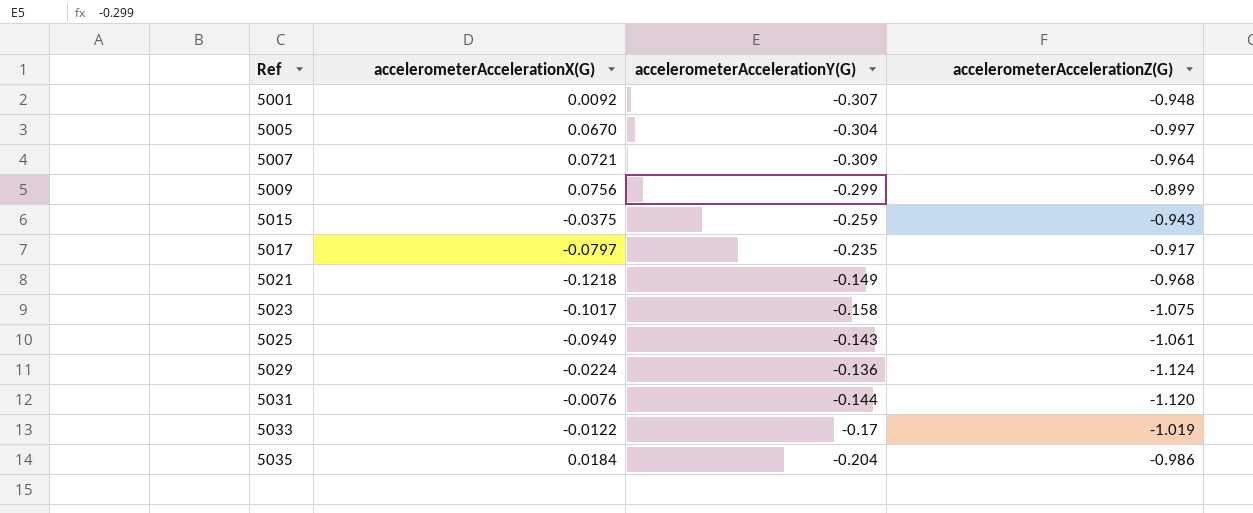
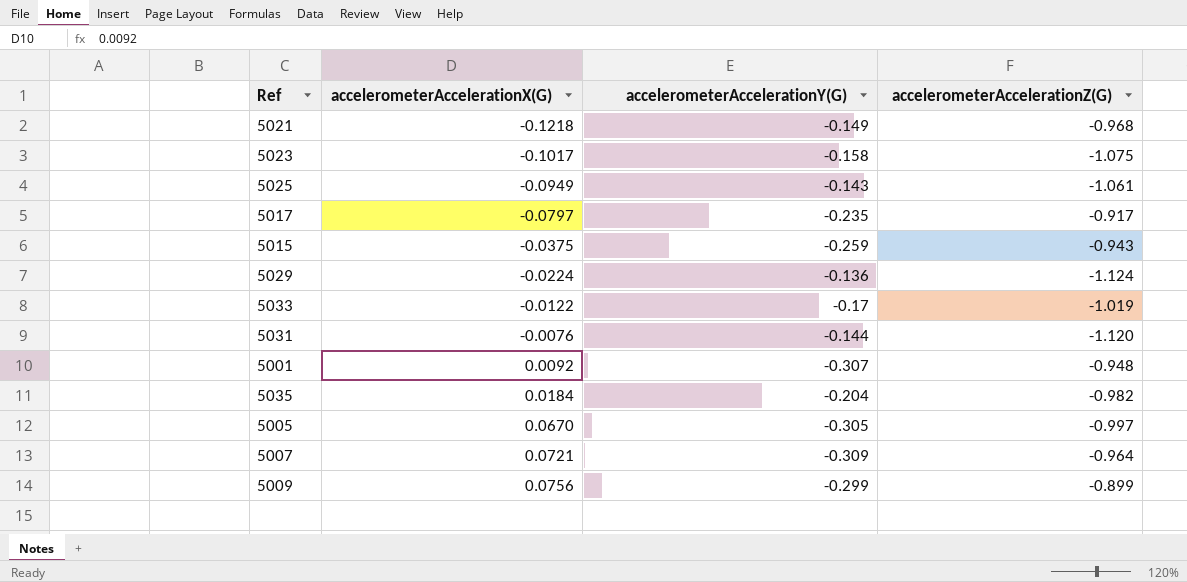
row order: Ref ascending -> accelerometerAccelerationX(G) ascending
5035 | accelerometerAccelerationZ(G): -0.986 -> -0.982
5005 | accelerometerAccelerationY(G): -0.304 -> -0.305

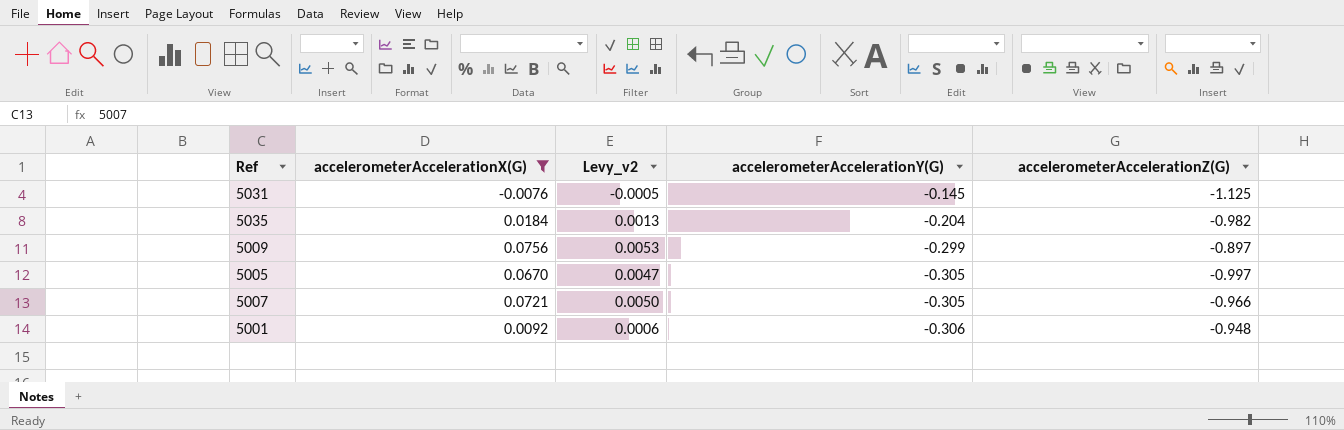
filter: none -> accelerometerAccelerationX(G) >= -0.0076
row order: accelerometerAccelerationX(G) ascending -> accelerometerAccelerationY(G) descending
column Levy_v2 | formula: none -> [accelerometerAccelerationX(G)] * 0.07
5031 | accelerometerAccelerationY(G): -0.144 -> -0.145
5031 | accelerometerAccelerationZ(G): -1.120 -> -1.125
5009 | accelerometerAccelerationZ(G): -0.899 -> -0.897
5007 | accelerometerAccelerationY(G): -0.309 -> -0.305
5007 | accelerometerAccelerationZ(G): -0.964 -> -0.966
5001 | accelerometerAccelerationY(G): -0.307 -> -0.306

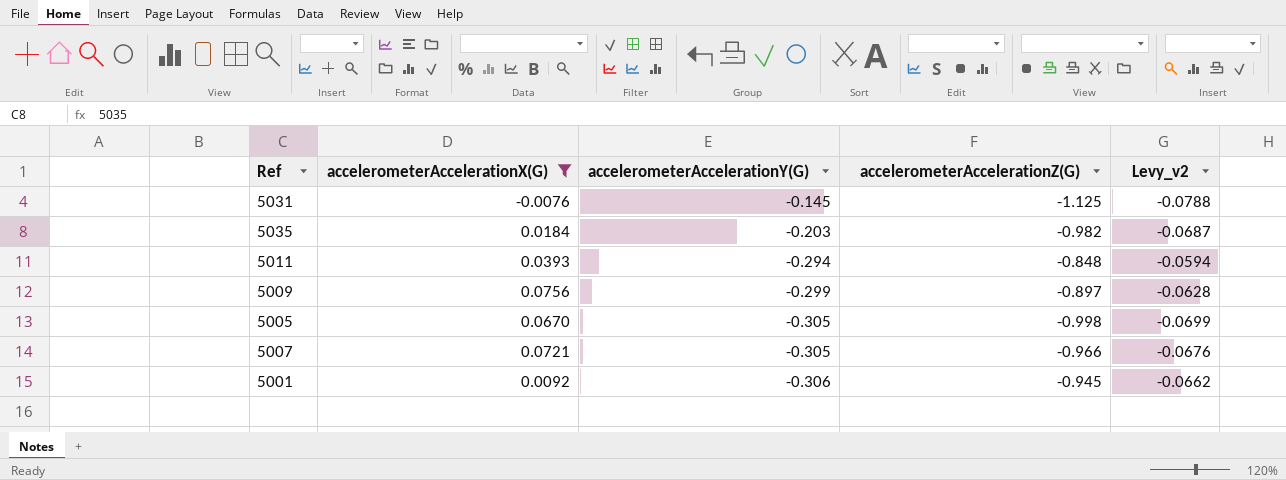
column Levy_v2 | formula: [accelerometerAccelerationX(G)] * 0.07 -> [accelerometerAccelerationZ(G)] * 0.07
column Levy_v2 | position: 3 -> 5
5035 | accelerometerAccelerationY(G): -0.204 -> -0.203
row 5011: none -> 0.0393 | -0.294 | -0.848 | -0.0594
5005 | accelerometerAccelerationZ(G): -0.997 -> -0.998
5001 | accelerometerAccelerationZ(G): -0.948 -> -0.945

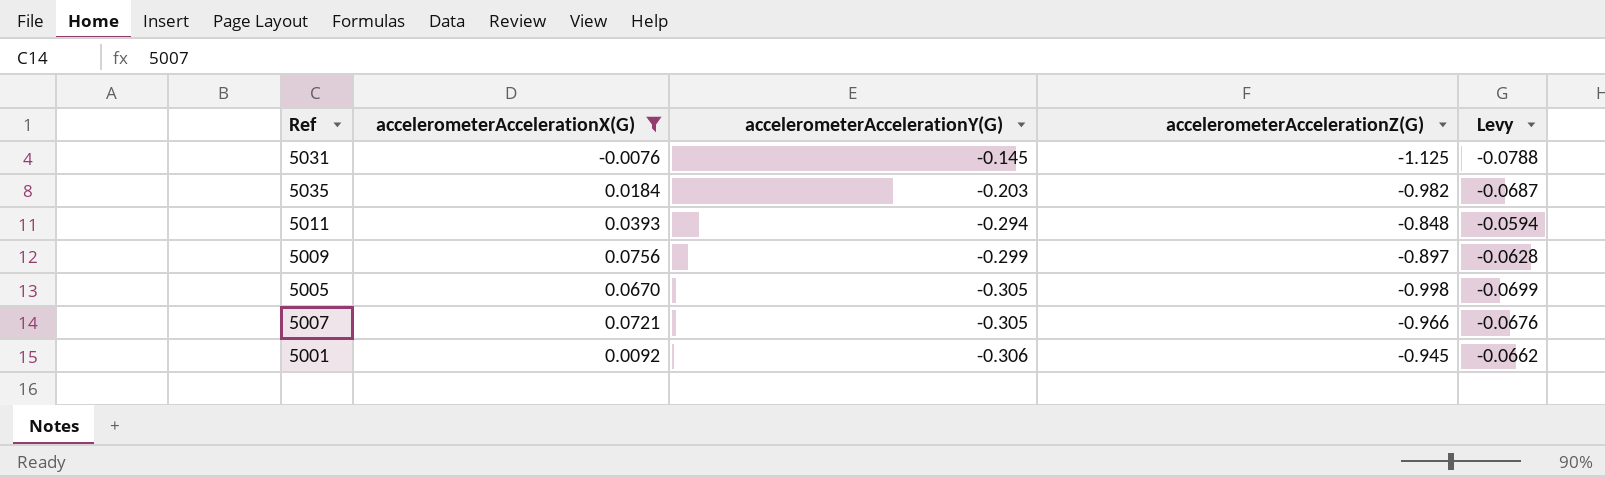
column name: Levy_v2 -> Levy

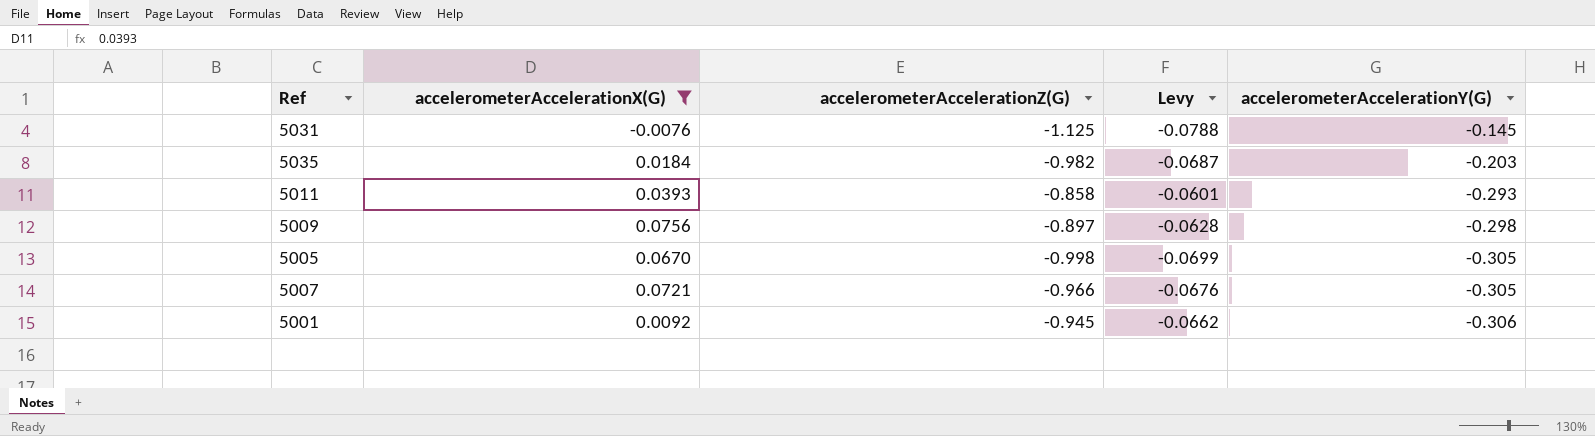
column accelerometerAccelerationY(G) | position: 3 -> 5
5011 | accelerometerAccelerationZ(G): -0.848 -> -0.858
5011 | Levy: -0.0594 -> -0.0601
5011 | accelerometerAccelerationY(G): -0.294 -> -0.293
5009 | accelerometerAccelerationY(G): -0.299 -> -0.298

